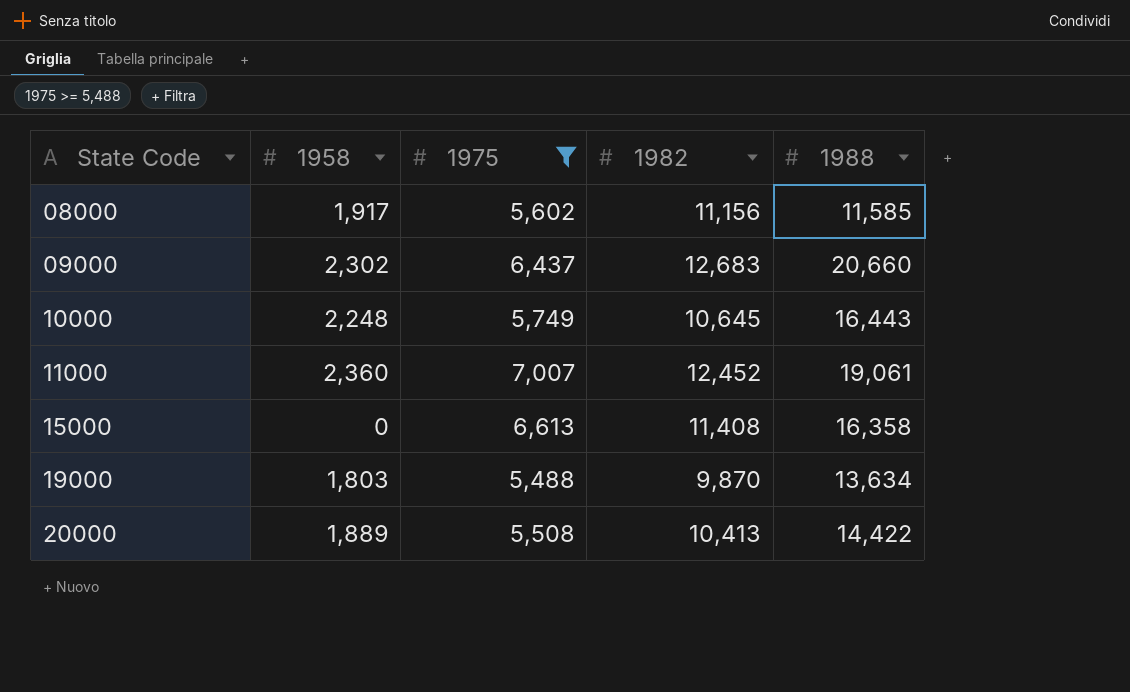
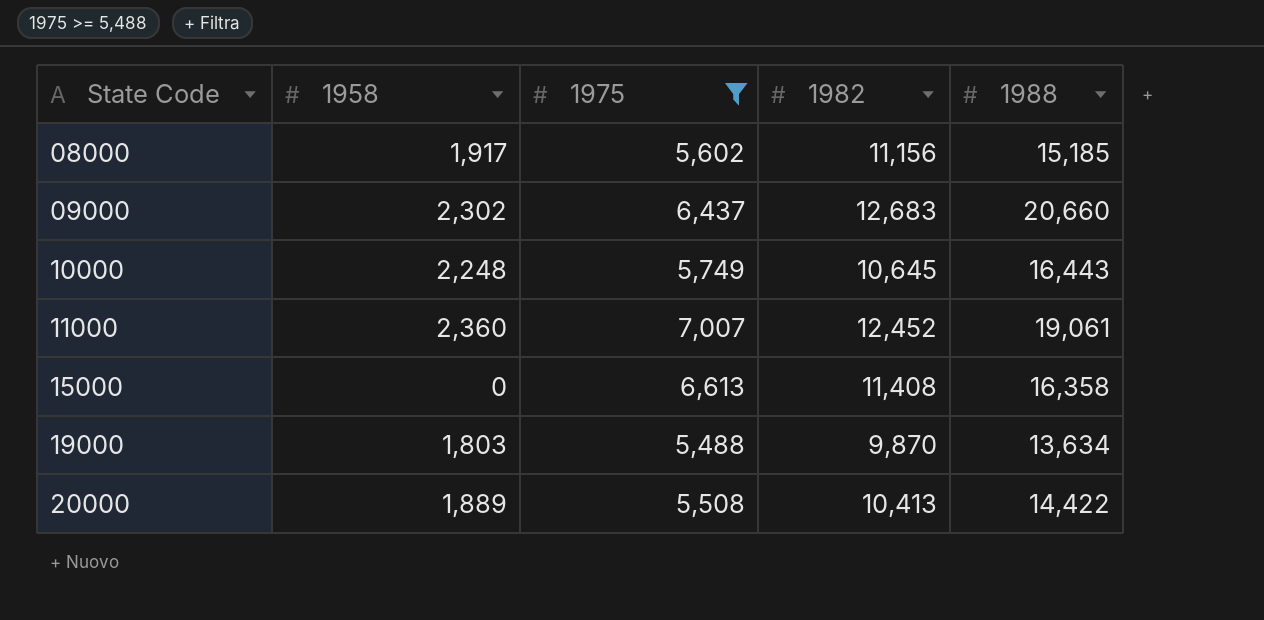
08000 | 1988: 11,585 -> 15,185

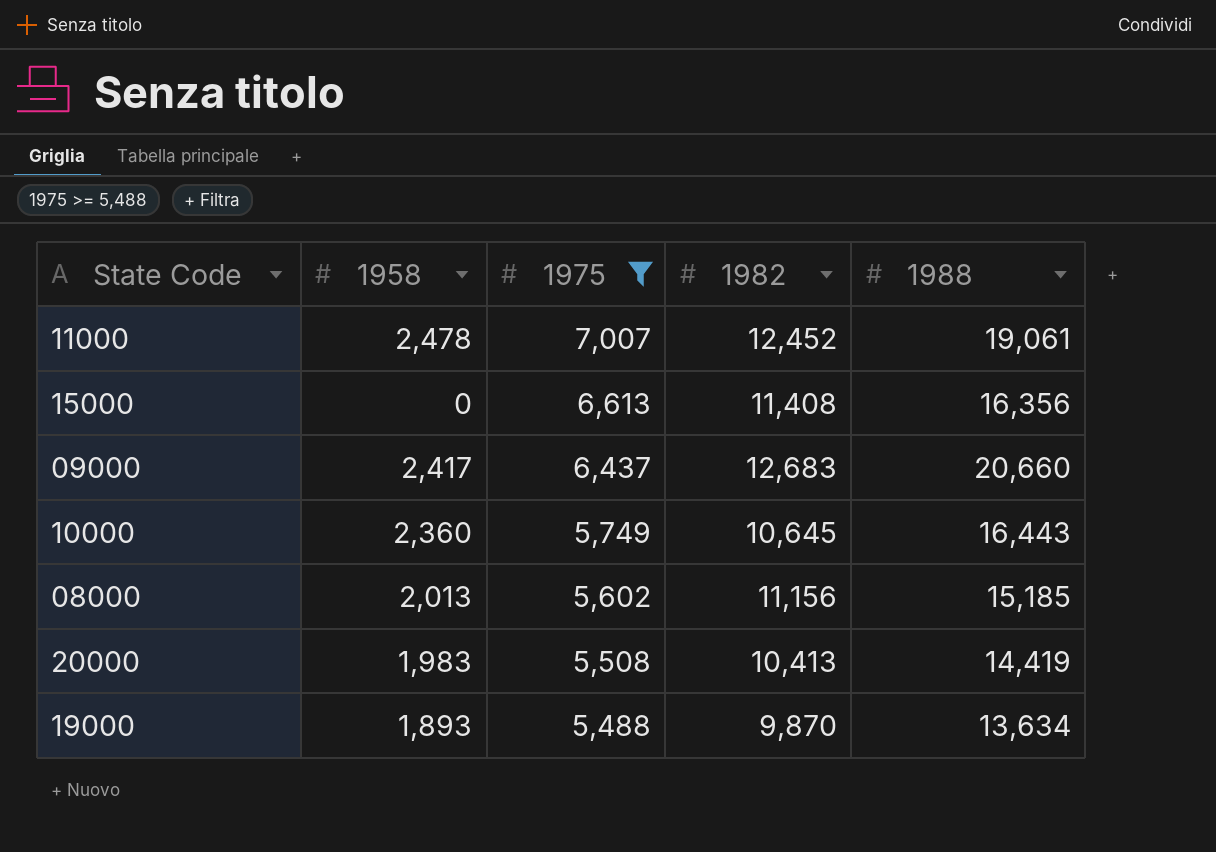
row order: State Code ascending -> 1975 descending
11000 | 1958: 2,360 -> 2,478
15000 | 1988: 16,358 -> 16,356
09000 | 1958: 2,302 -> 2,417
10000 | 1958: 2,248 -> 2,360
08000 | 1958: 1,917 -> 2,013
20000 | 1958: 1,889 -> 1,983
20000 | 1988: 14,422 -> 14,419
19000 | 1958: 1,803 -> 1,893

